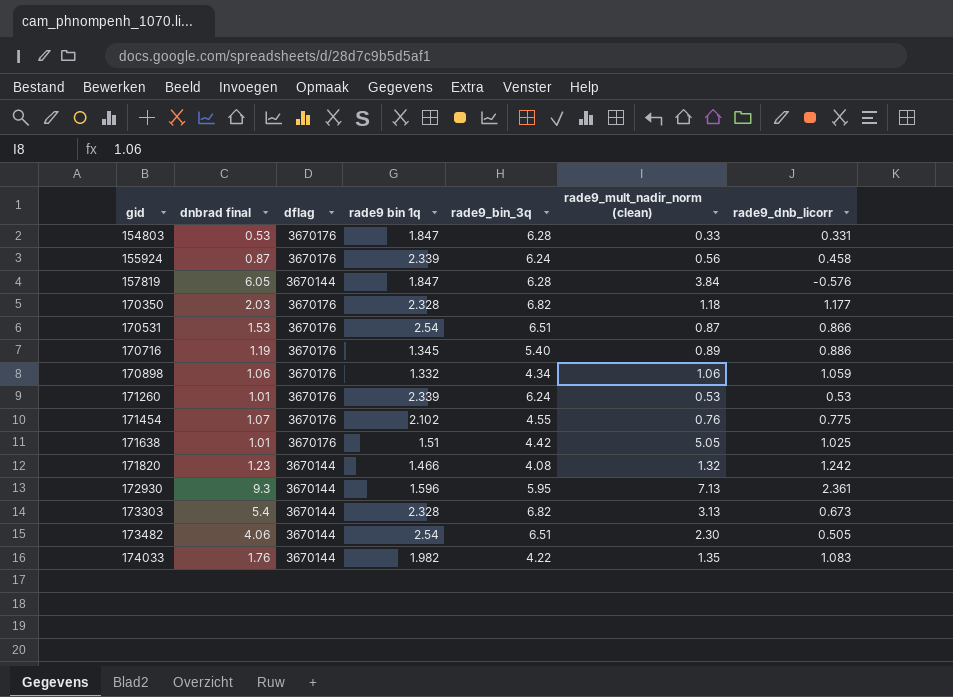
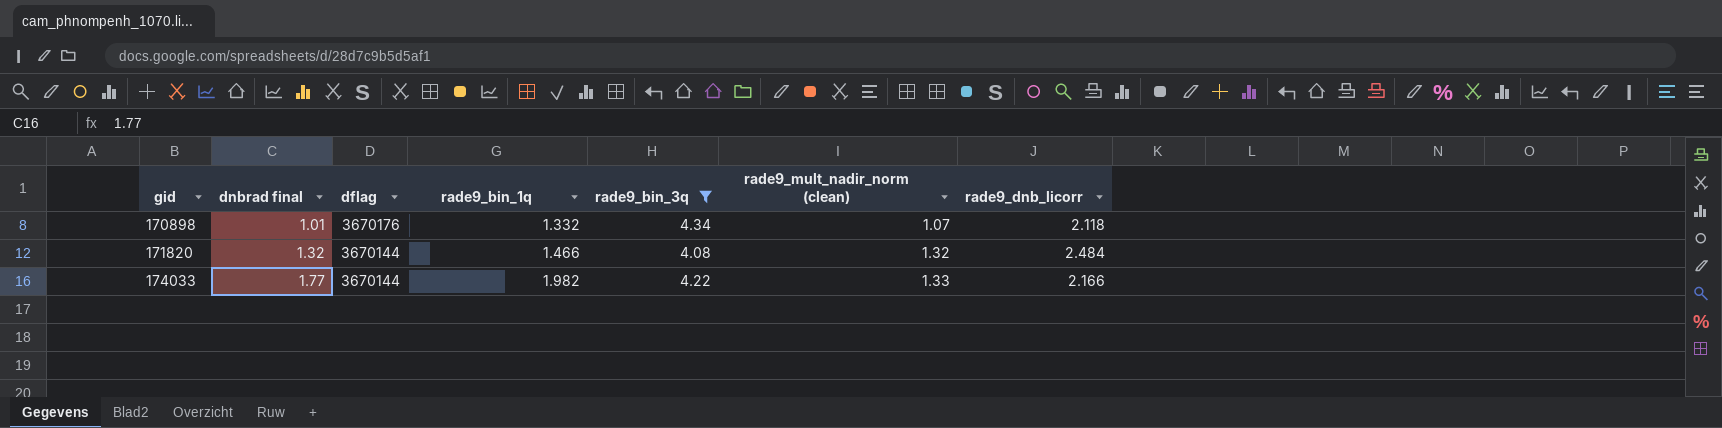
filter: none -> rade9_bin_3q <= 4.34
column name: rade9 bin 1q -> rade9_bin_1q
170898 | dnbrad final: 1.06 -> 1.01
170898 | rade9_mult_nadir_norm (clean): 1.06 -> 1.07
170898 | rade9_dnb_licorr: 1.059 -> 2.118
171820 | dnbrad final: 1.23 -> 1.32
171820 | rade9_dnb_licorr: 1.242 -> 2.484
174033 | dnbrad final: 1.76 -> 1.77
174033 | rade9_mult_nadir_norm (clean): 1.35 -> 1.33
174033 | rade9_dnb_licorr: 1.083 -> 2.166

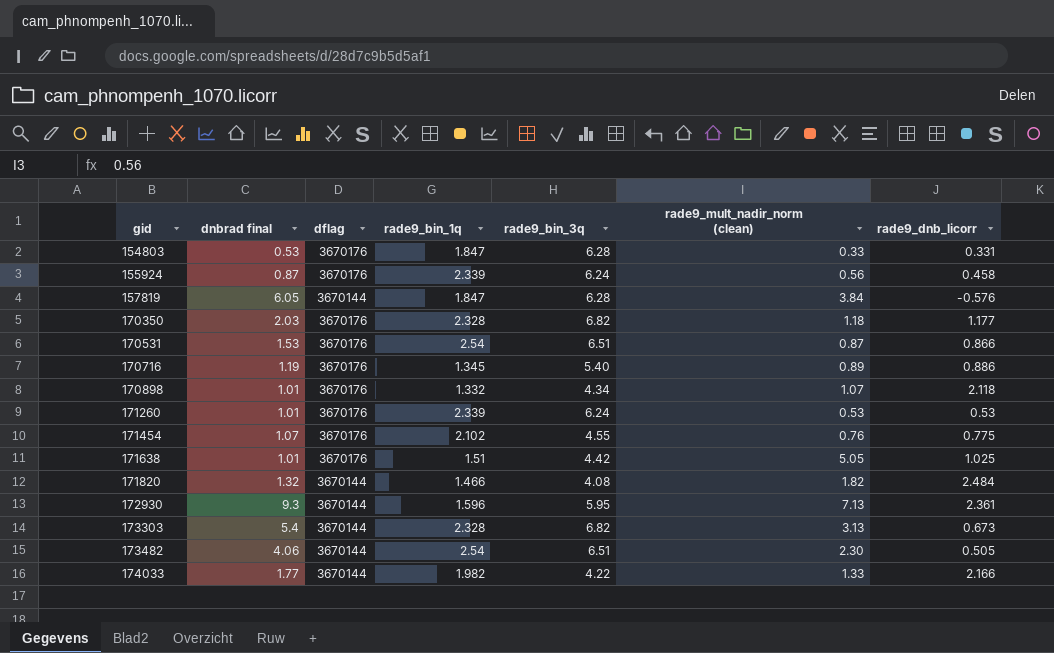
filter: rade9_bin_3q <= 4.34 -> none
171820 | rade9_mult_nadir_norm (clean): 1.32 -> 1.82

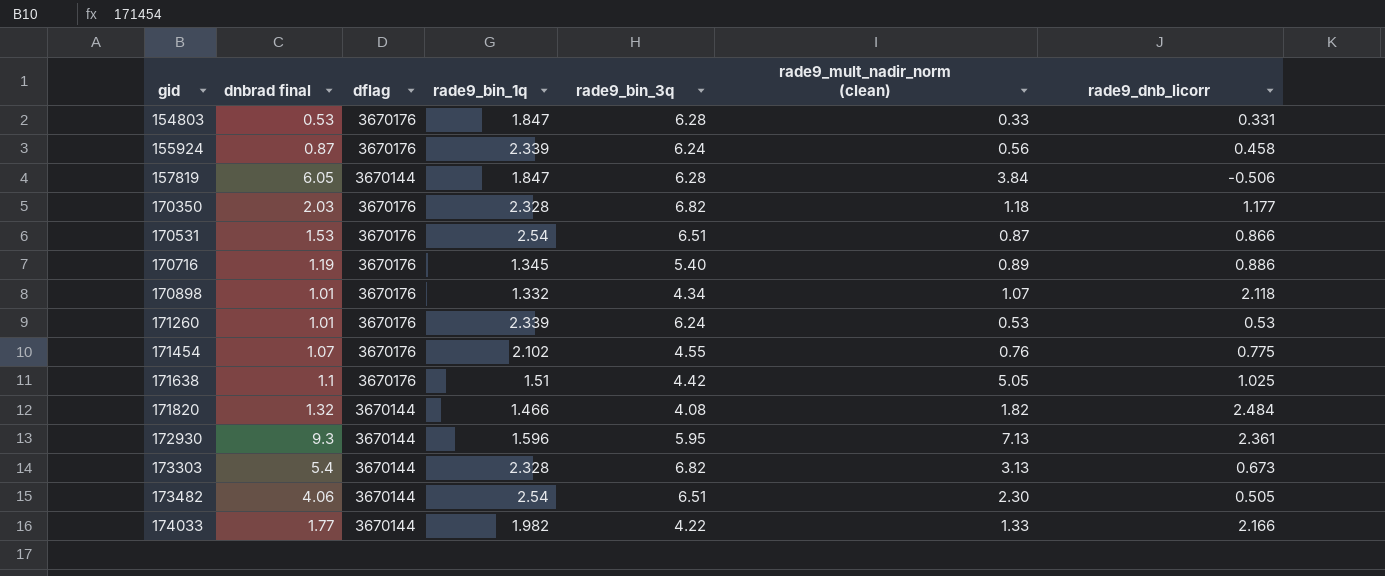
157819 | rade9_dnb_licorr: -0.576 -> -0.506
171638 | dnbrad final: 1.01 -> 1.1

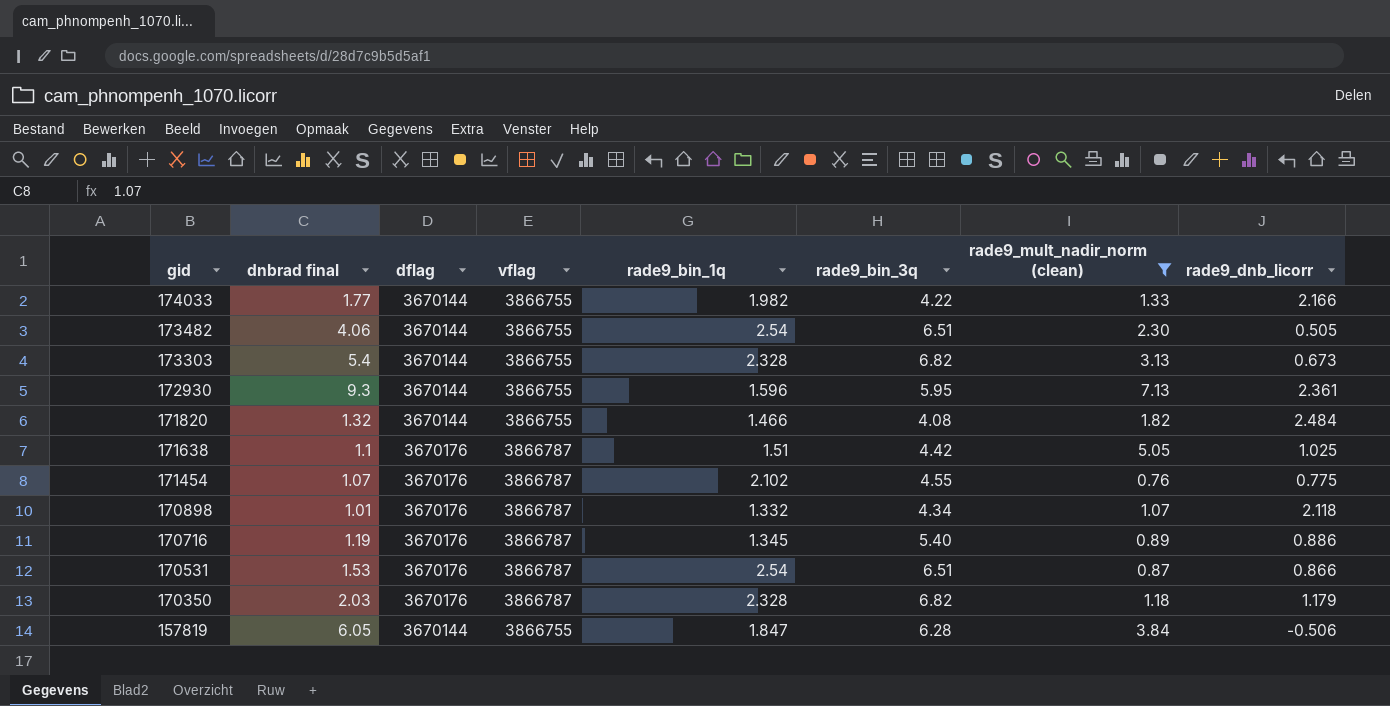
filter: none -> rade9_mult_nadir_norm (clean) >= 0.76
row order: gid ascending -> gid descending
column vflag | position: none -> 4
170350 | rade9_dnb_licorr: 1.177 -> 1.179

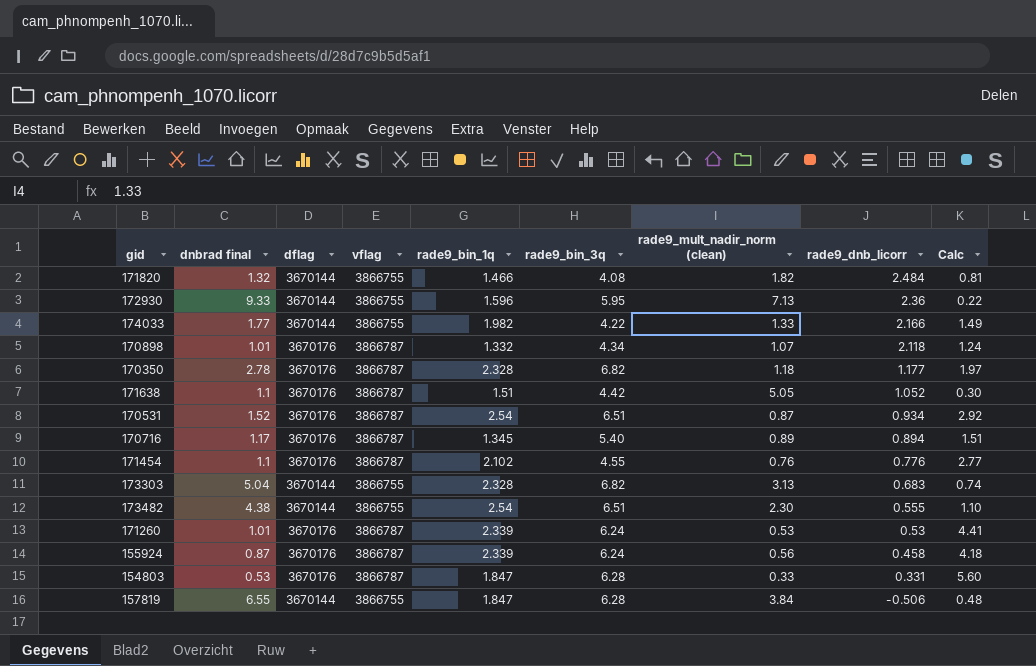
filter: rade9_mult_nadir_norm (clean) >= 0.76 -> none
row order: gid descending -> rade9_dnb_licorr descending
column Calc | formula: none -> [rade9_bin_1q] / [rade9_mult_nadir_norm (clean)]
172930 | dnbrad final: 9.3 -> 9.33
172930 | rade9_dnb_licorr: 2.361 -> 2.36
170350 | dnbrad final: 2.03 -> 2.78
170350 | rade9_dnb_licorr: 1.179 -> 1.177
171638 | rade9_dnb_licorr: 1.025 -> 1.052
170531 | dnbrad final: 1.53 -> 1.52
170531 | rade9_dnb_licorr: 0.866 -> 0.934
170716 | dnbrad final: 1.19 -> 1.17
170716 | rade9_dnb_licorr: 0.886 -> 0.894
171454 | dnbrad final: 1.07 -> 1.1
171454 | rade9_dnb_licorr: 0.775 -> 0.776
173303 | dnbrad final: 5.4 -> 5.04
173303 | rade9_dnb_licorr: 0.673 -> 0.683
173482 | dnbrad final: 4.06 -> 4.38
173482 | rade9_dnb_licorr: 0.505 -> 0.555
157819 | dnbrad final: 6.05 -> 6.55

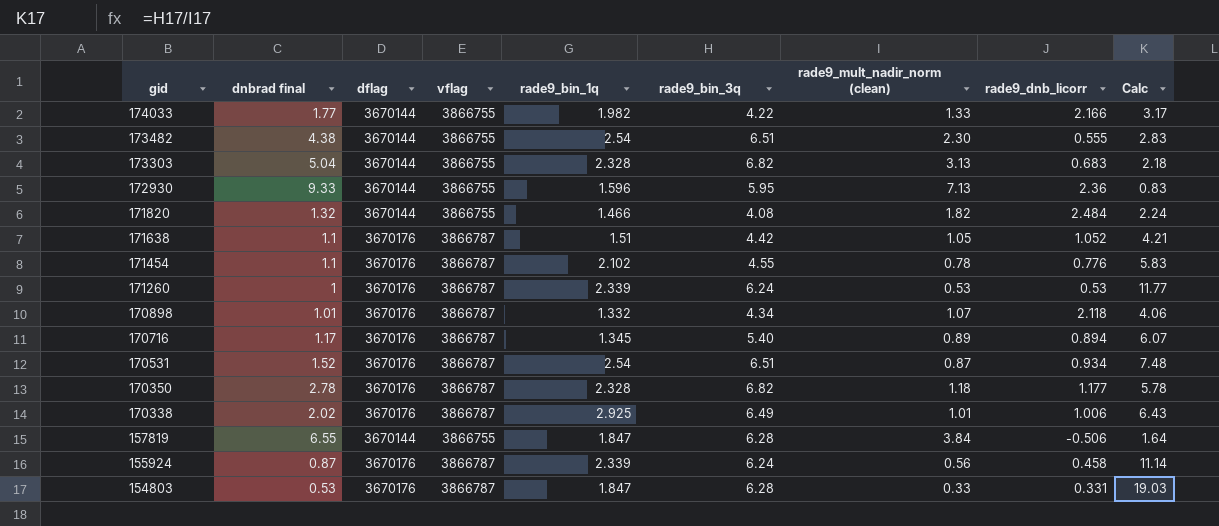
row order: rade9_dnb_licorr descending -> gid descending
column Calc | formula: [rade9_bin_1q] / [rade9_mult_nadir_norm (clean)] -> [rade9_bin_3q] / [rade9_mult_nadir_norm (clean)]
171638 | rade9_mult_nadir_norm (clean): 5.05 -> 1.05
171454 | rade9_mult_nadir_norm (clean): 0.76 -> 0.78
171260 | dnbrad final: 1.01 -> 1
row 170338: none -> 2.02 | 3670176 | 3866787 | 2.925 | 6.49 | 1.01 | 1.006 | 6.43

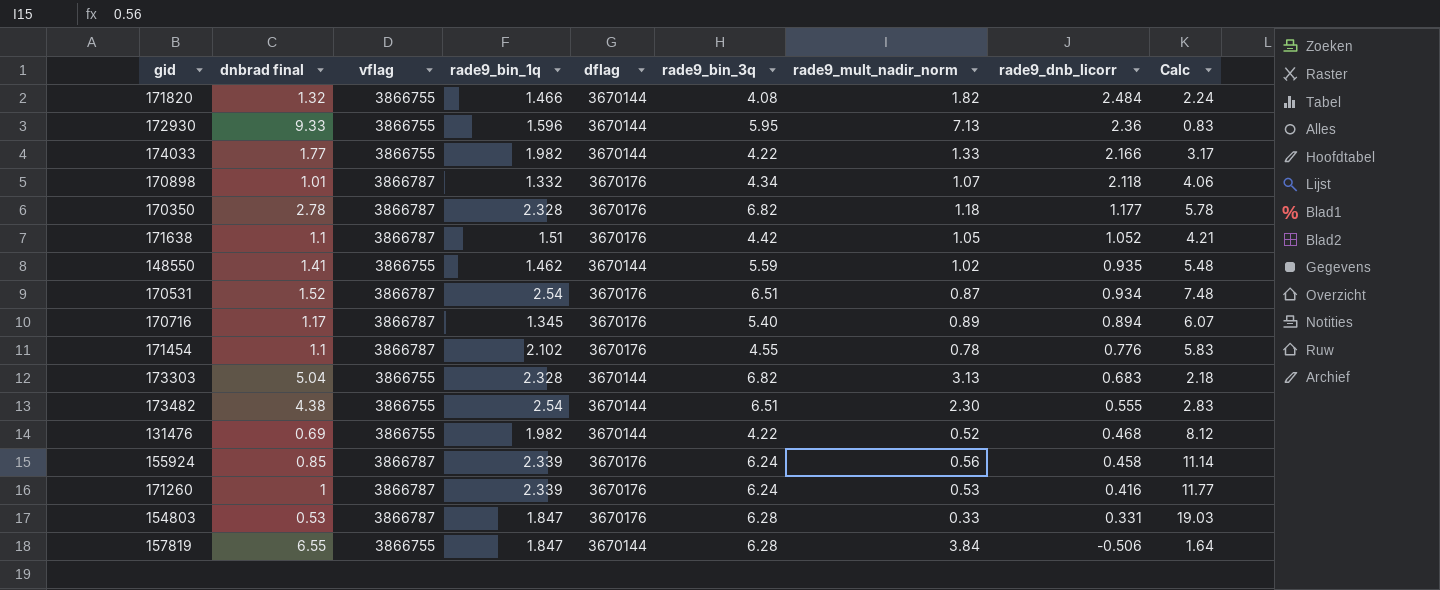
row order: gid descending -> rade9_dnb_licorr descending
column dflag | position: 3 -> 5
column name: rade9_mult_nadir_norm (clean) -> rade9_mult_nadir_norm
row 170338: 2.02 | 3670176 | 3866787 | 2.925 | 6.49 | 1.01 | 1.006 | 6.43 -> none
row 148550: none -> 1.41 | 3866755 | 1.462 | 3670144 | 5.59 | 1.02 | 0.935 | 5.48
row 131476: none -> 0.69 | 3866755 | 1.982 | 3670144 | 4.22 | 0.52 | 0.468 | 8.12
155924 | dnbrad final: 0.87 -> 0.85
171260 | rade9_dnb_licorr: 0.53 -> 0.416

